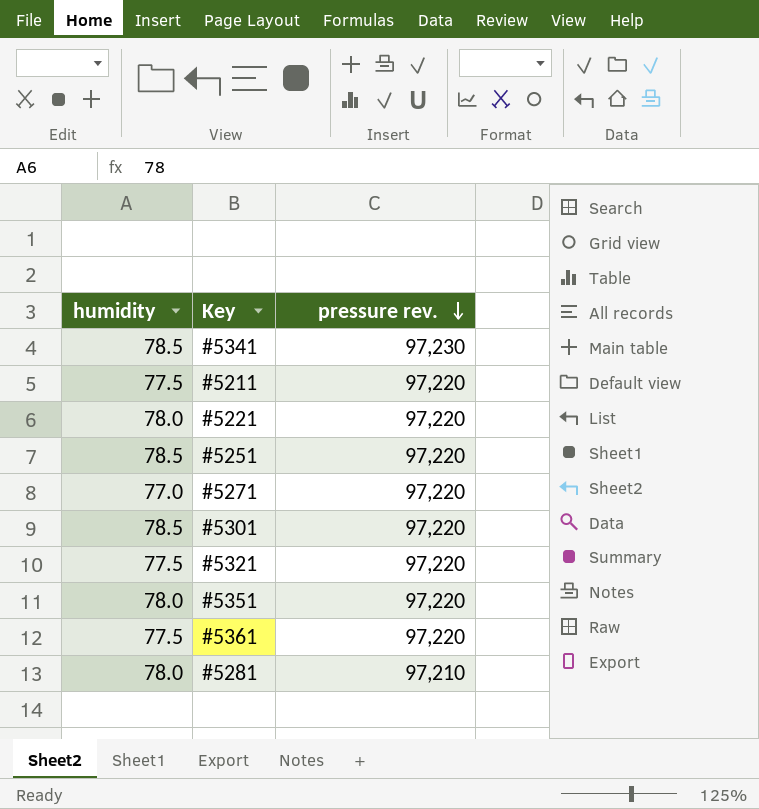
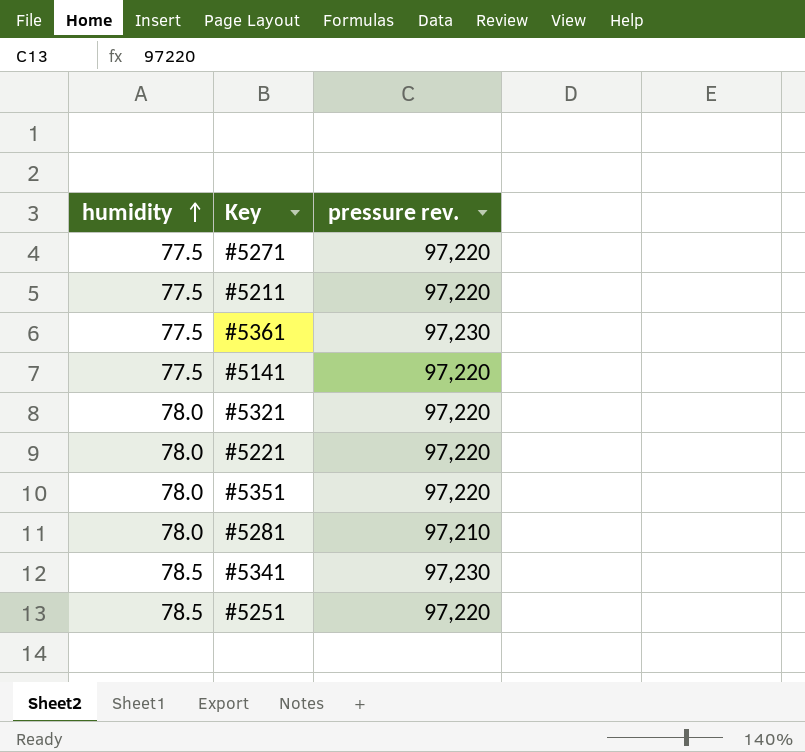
row order: pressure rev. descending -> humidity ascending
row #5301: 78.5 | 97,220 -> none
#5271 | humidity: 77.0 -> 77.5
#5361 | pressure rev.: 97,220 -> 97,230
row #5141: none -> 77.5 | 97,220
#5321 | humidity: 77.5 -> 78.0

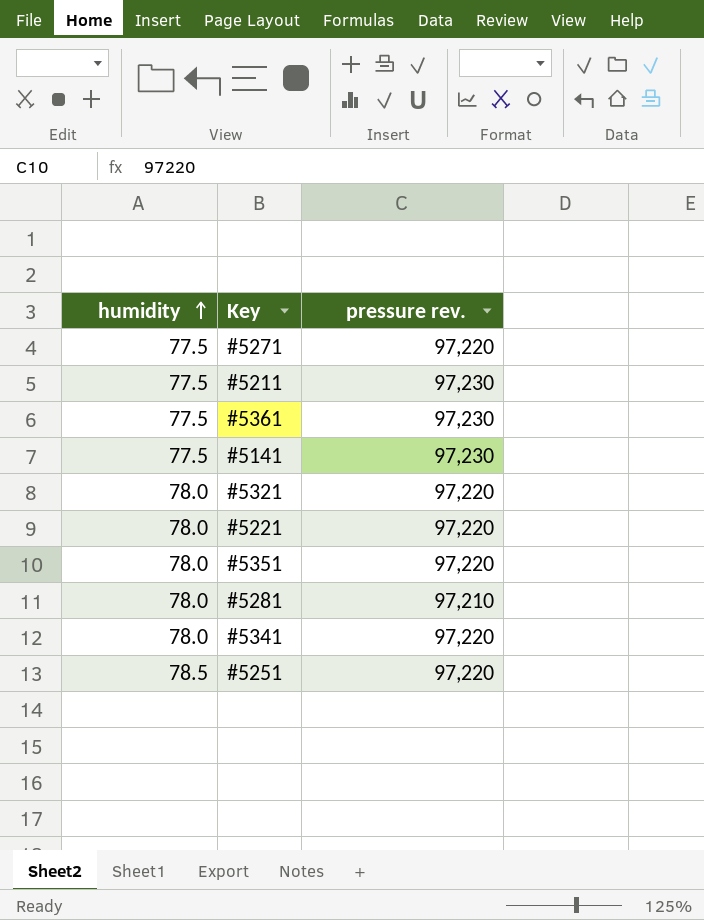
#5211 | pressure rev.: 97,220 -> 97,230
#5141 | pressure rev.: 97,220 -> 97,230
#5341 | humidity: 78.5 -> 78.0
#5341 | pressure rev.: 97,230 -> 97,220

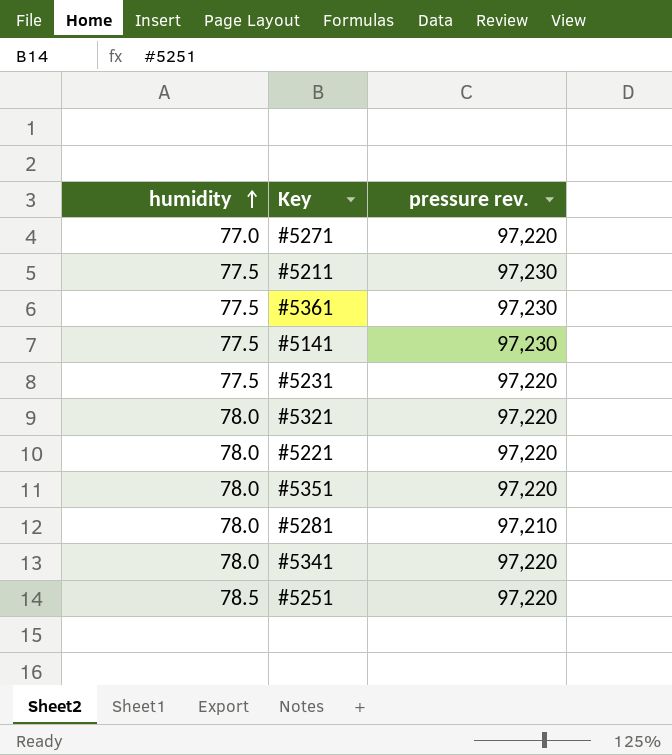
#5271 | humidity: 77.5 -> 77.0
row #5231: none -> 77.5 | 97,220

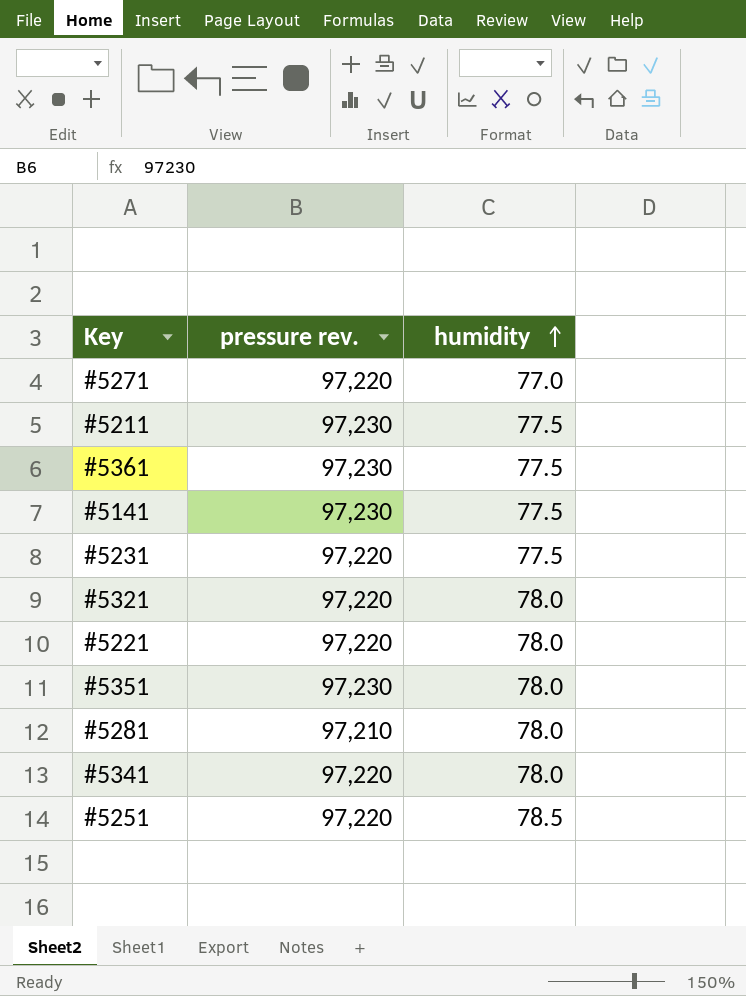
column humidity | position: 1 -> 3
#5351 | pressure rev.: 97,220 -> 97,230

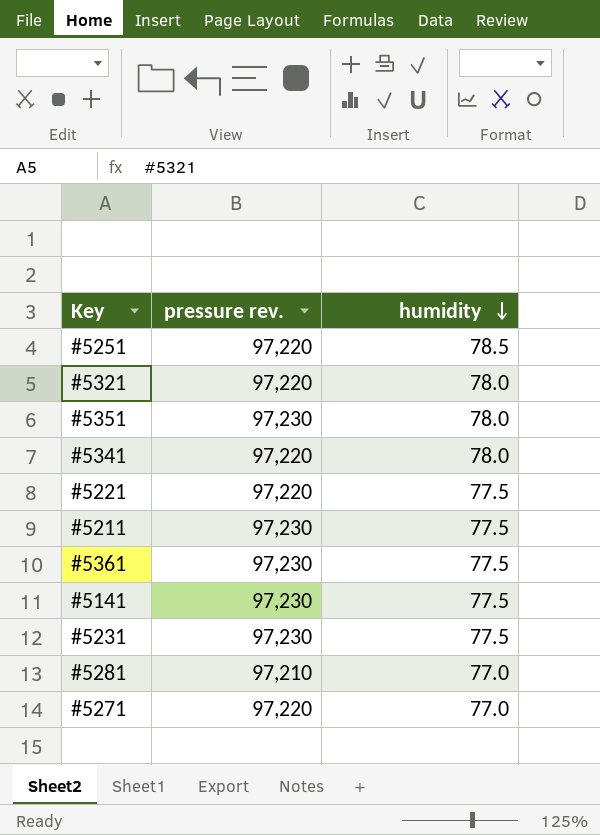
row order: humidity ascending -> humidity descending
#5221 | humidity: 78.0 -> 77.5
#5231 | pressure rev.: 97,220 -> 97,230
#5281 | humidity: 78.0 -> 77.0

